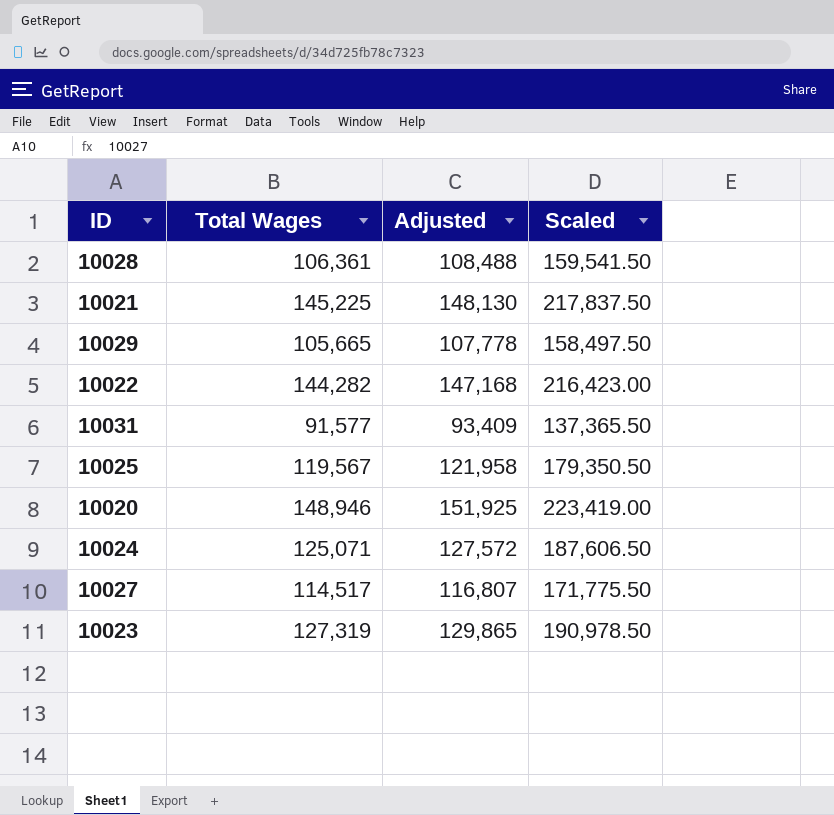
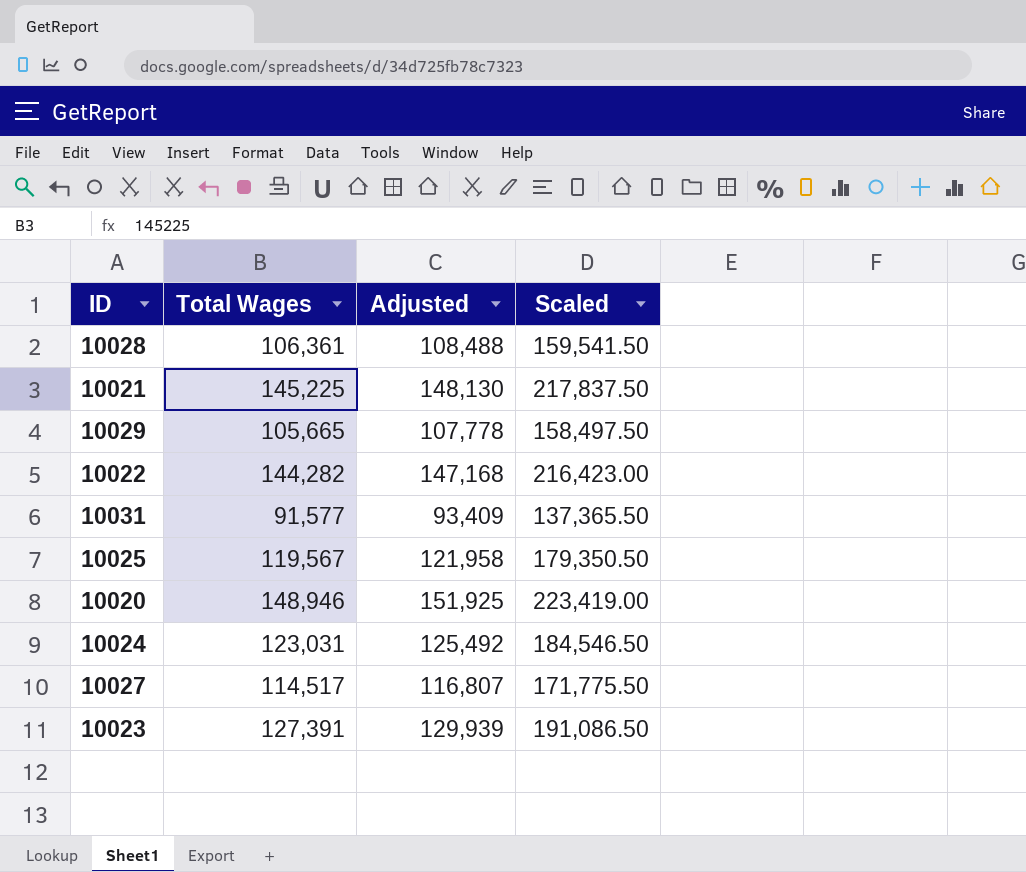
10024 | Total Wages: 125,071 -> 123,031
10024 | Adjusted: 127,572 -> 125,492
10024 | Scaled: 187,606.50 -> 184,546.50
10023 | Total Wages: 127,319 -> 127,391
10023 | Adjusted: 129,865 -> 129,939
10023 | Scaled: 190,978.50 -> 191,086.50

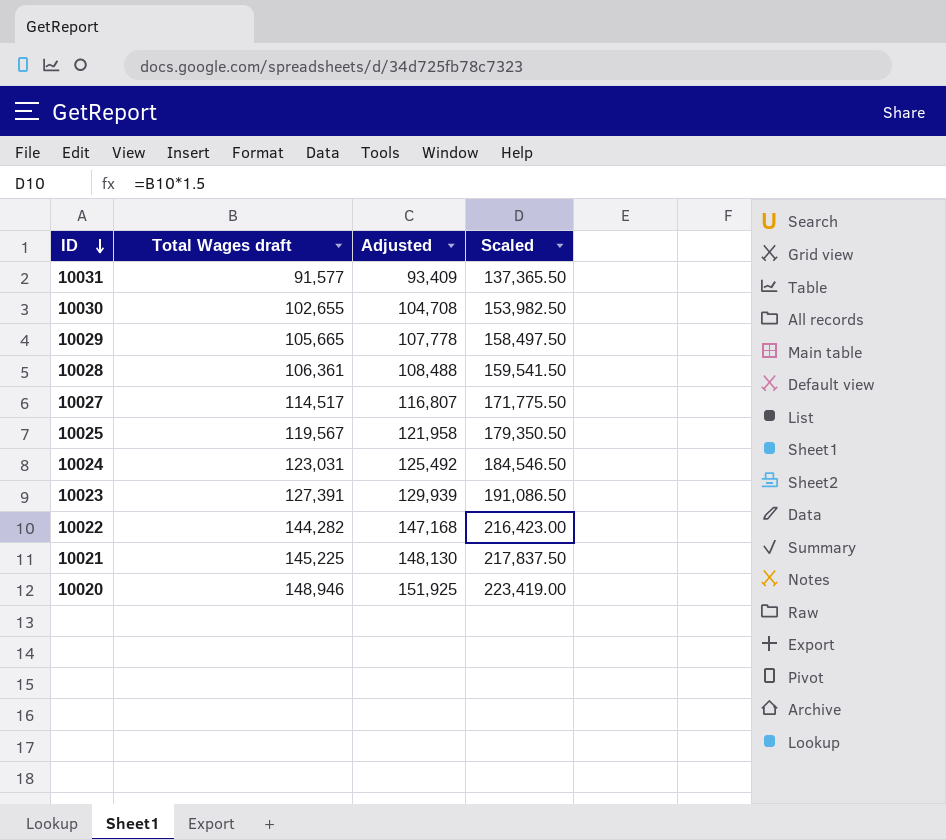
row order: none -> ID descending
column name: Total Wages -> Total Wages draft
row 10030: none -> 102,655 | 104,708 | 153,982.50

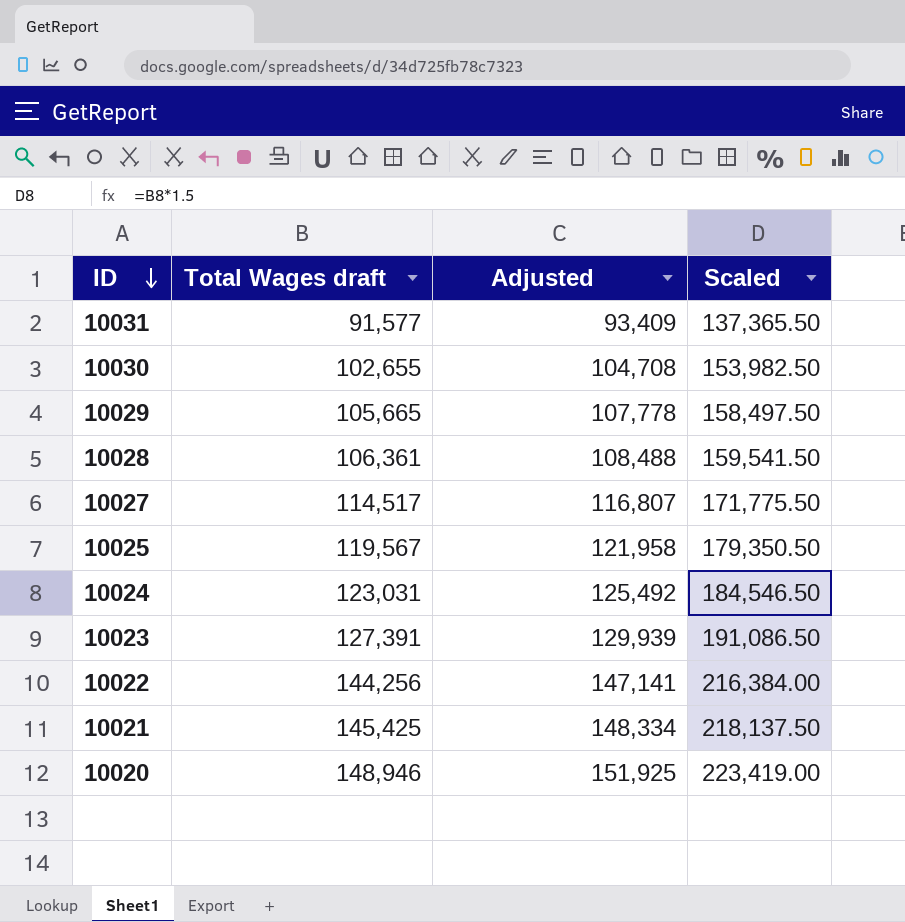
10022 | Total Wages draft: 144,282 -> 144,256
10022 | Adjusted: 147,168 -> 147,141
10022 | Scaled: 216,423.00 -> 216,384.00
10021 | Total Wages draft: 145,225 -> 145,425
10021 | Adjusted: 148,130 -> 148,334
10021 | Scaled: 217,837.50 -> 218,137.50

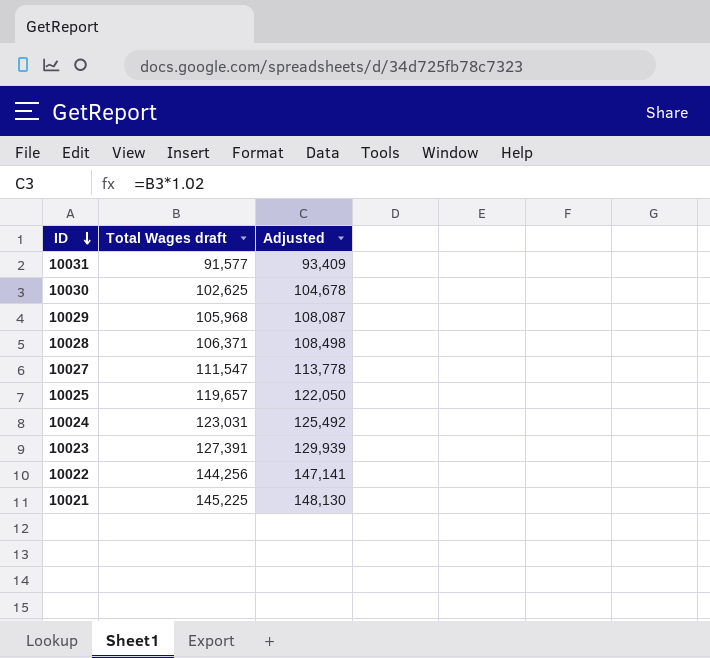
column Scaled | formula: [Total Wages draft] * 1.5 -> none
row 10020: 148,946 | 151,925 | 223,419.00 -> none
10030 | Total Wages draft: 102,655 -> 102,625
10030 | Adjusted: 104,708 -> 104,678
10029 | Total Wages draft: 105,665 -> 105,968
10029 | Adjusted: 107,778 -> 108,087
10028 | Total Wages draft: 106,361 -> 106,371
10028 | Adjusted: 108,488 -> 108,498
10027 | Total Wages draft: 114,517 -> 111,547
10027 | Adjusted: 116,807 -> 113,778
10025 | Total Wages draft: 119,567 -> 119,657
10025 | Adjusted: 121,958 -> 122,050
10021 | Total Wages draft: 145,425 -> 145,225
10021 | Adjusted: 148,334 -> 148,130

